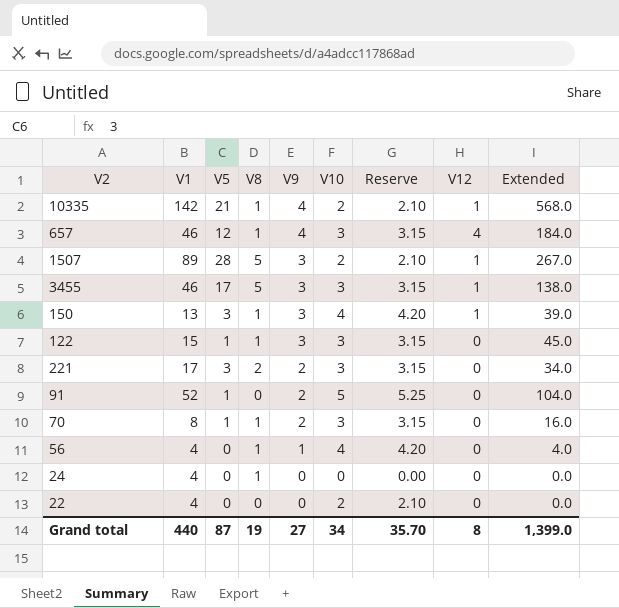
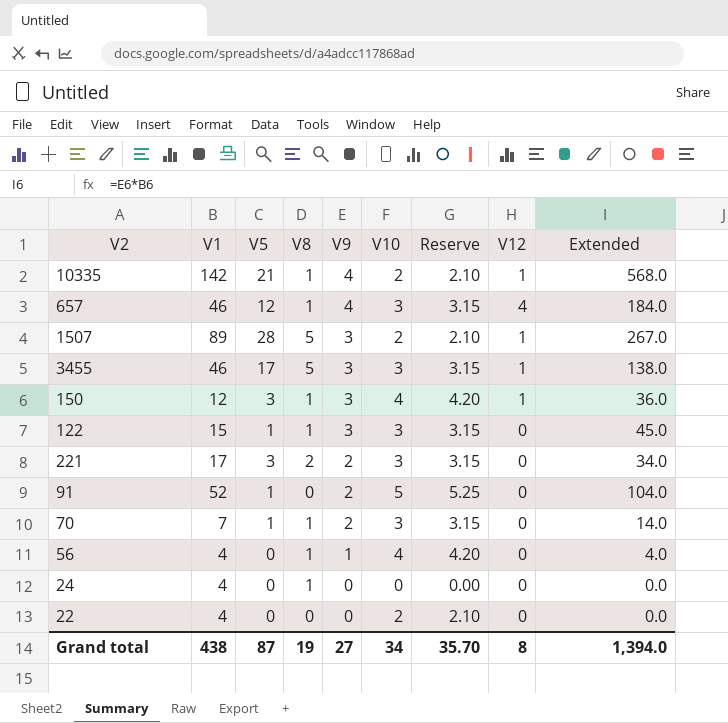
150 | V1: 13 -> 12
150 | Extended: 39.0 -> 36.0
70 | V1: 8 -> 7
70 | Extended: 16.0 -> 14.0
Grand total | V1: 440 -> 438
Grand total | Extended: 1,399.0 -> 1,394.0

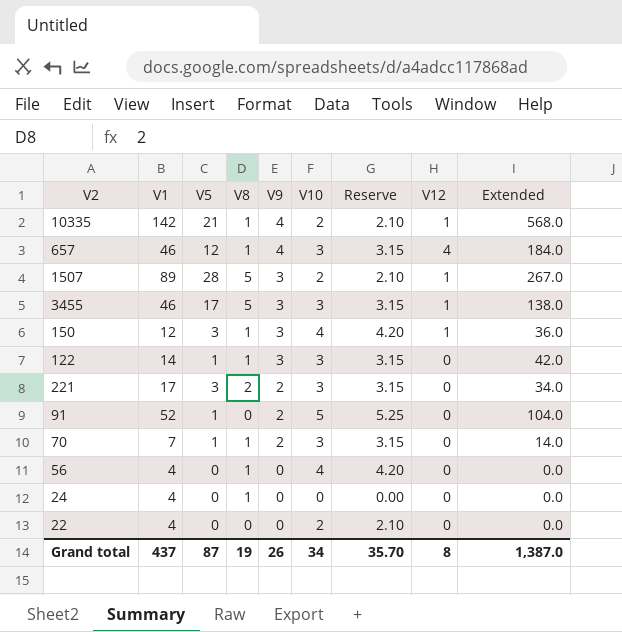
122 | V1: 15 -> 14
122 | Extended: 45.0 -> 42.0
56 | V9: 1 -> 0
56 | Extended: 4.0 -> 0.0
Grand total | V1: 438 -> 437
Grand total | V9: 27 -> 26
Grand total | Extended: 1,394.0 -> 1,387.0

